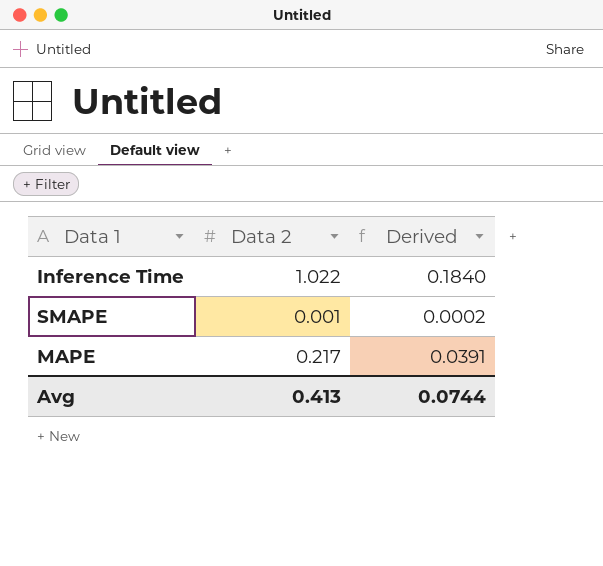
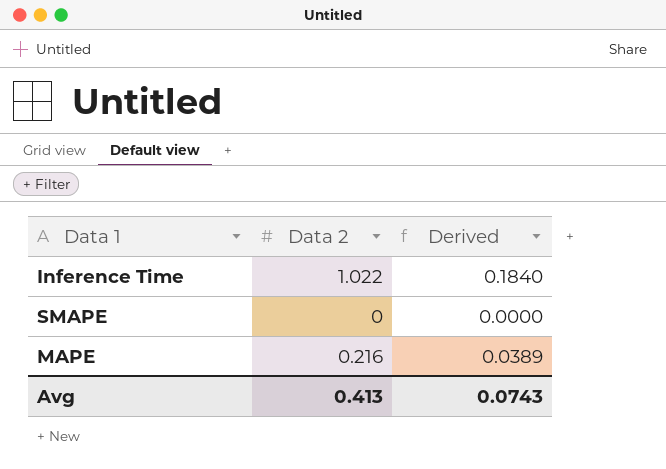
SMAPE | Data 2: 0.001 -> 0
SMAPE | Derived: 0.0002 -> 0.0000
MAPE | Data 2: 0.217 -> 0.216
MAPE | Derived: 0.0391 -> 0.0389
Avg | Derived: 0.0744 -> 0.0743

